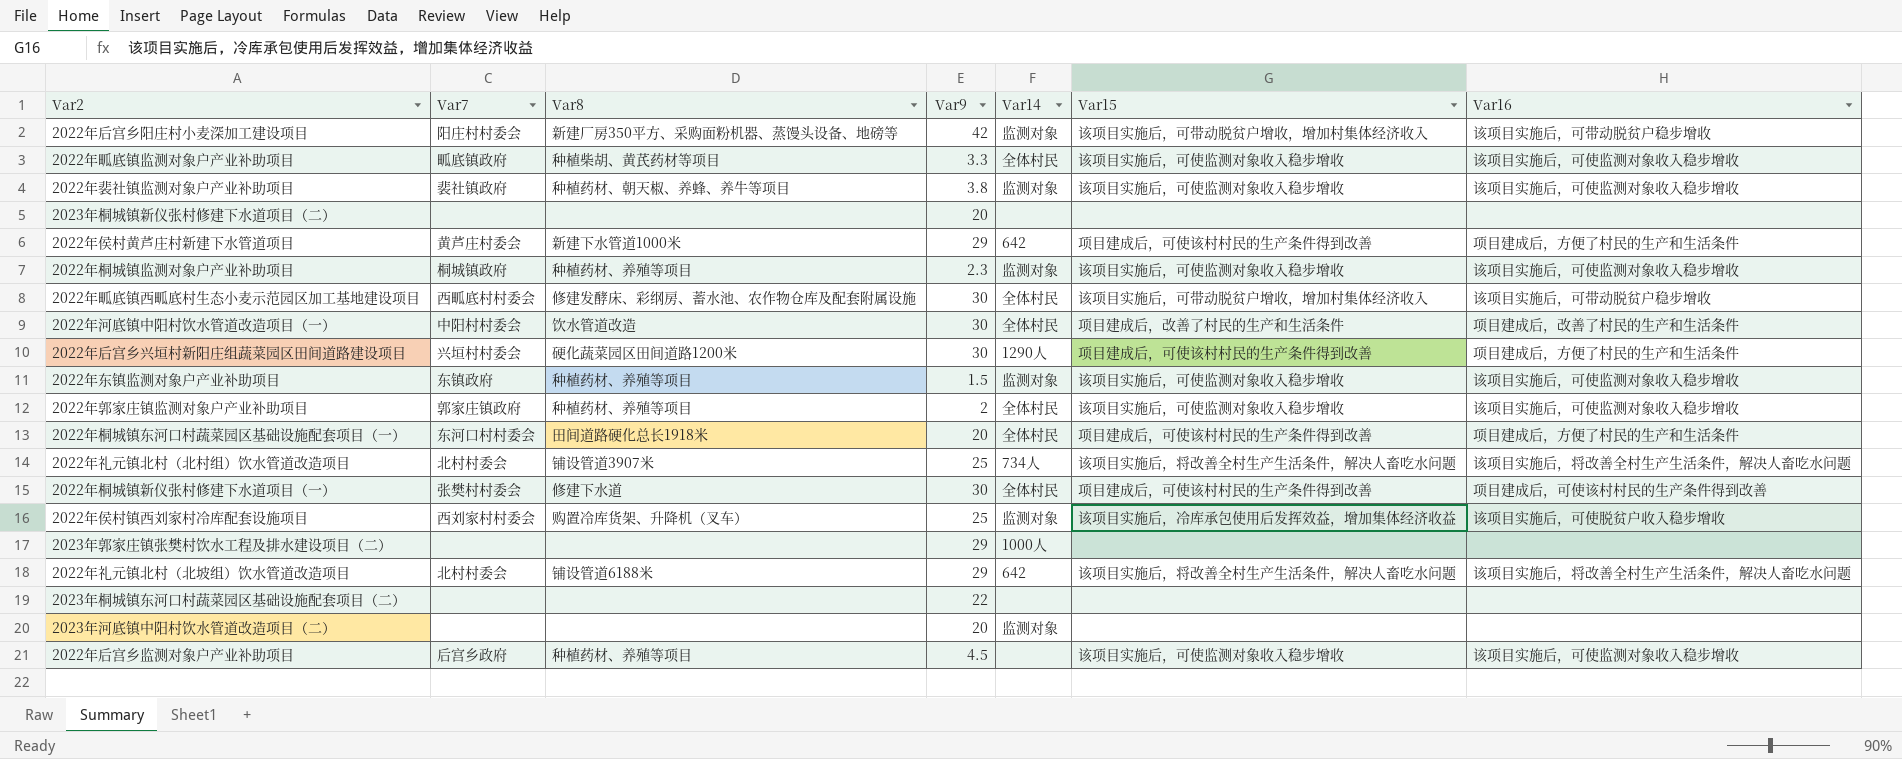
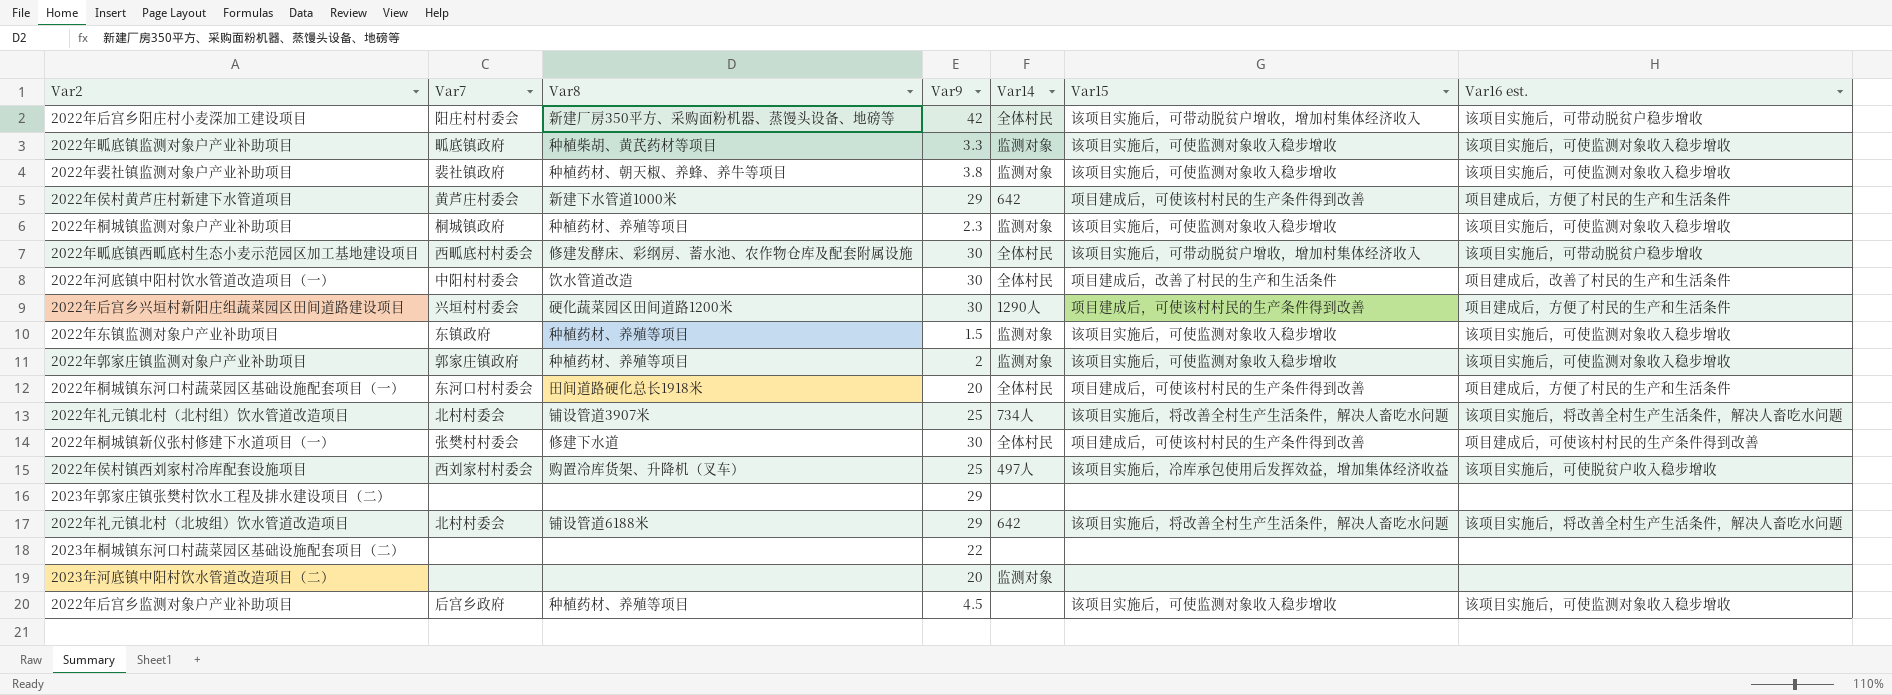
column name: Var16 -> Var16 est.
row 2023年桐城镇新仪张村修建下水道项目（二）: none | none | 20 | none | none | none -> none
2022年后宫乡阳庄村小麦深加工建设项目 | Var14: 监测对象 -> 全体村民
2022年畖底镇监测对象户产业补助项目 | Var14: 全体村民 -> 监测对象
2022年郭家庄镇监测对象户产业补助项目 | Var14: 全体村民 -> 监测对象
2022年侯村镇西刘家村冷库配套设施项目 | Var14: 监测对象 -> 497人
2023年郭家庄镇张樊村饮水工程及排水建设项目（二） | Var14: 1000人 -> none

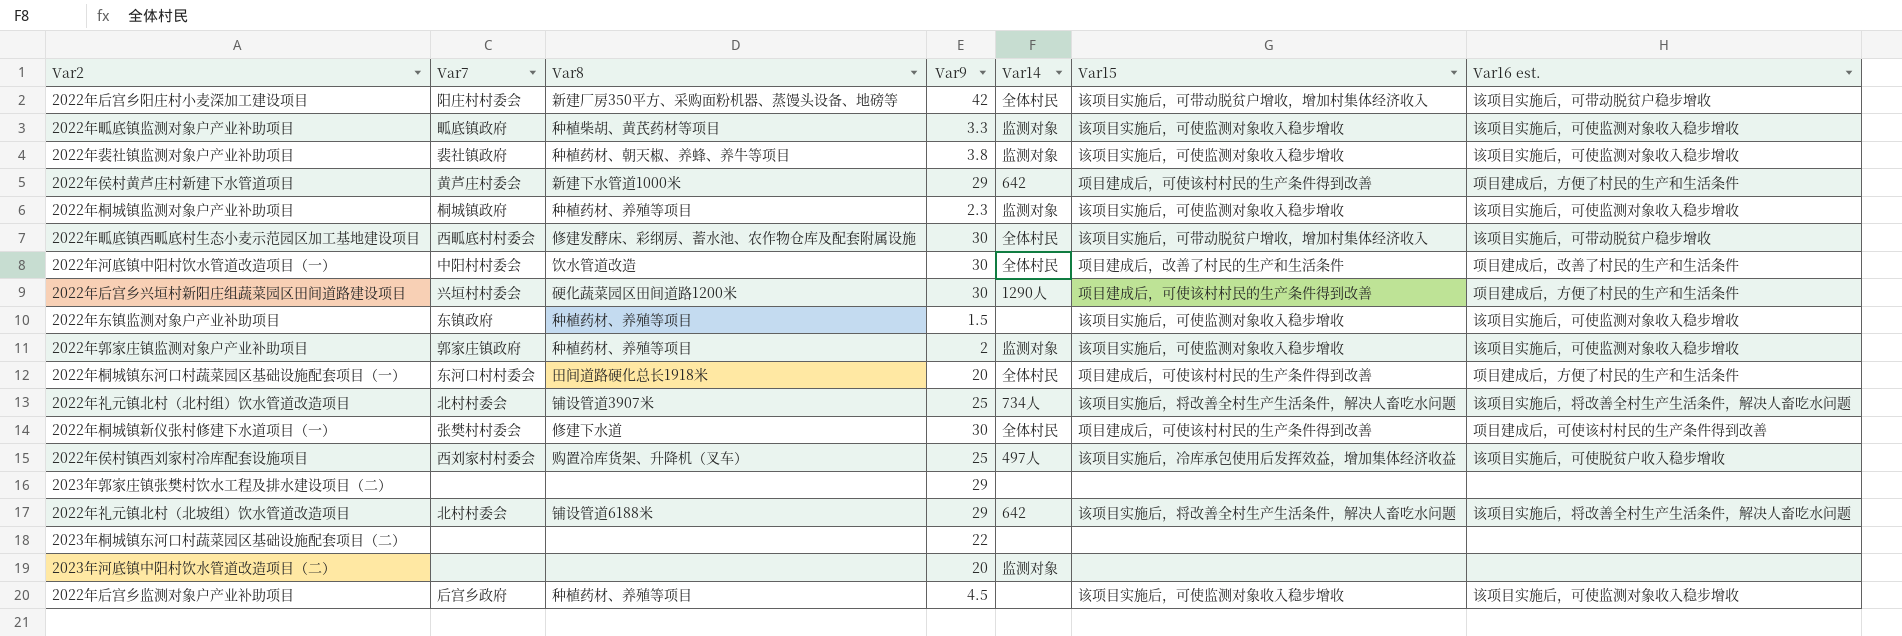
2022年东镇监测对象户产业补助项目 | Var14: 监测对象 -> none

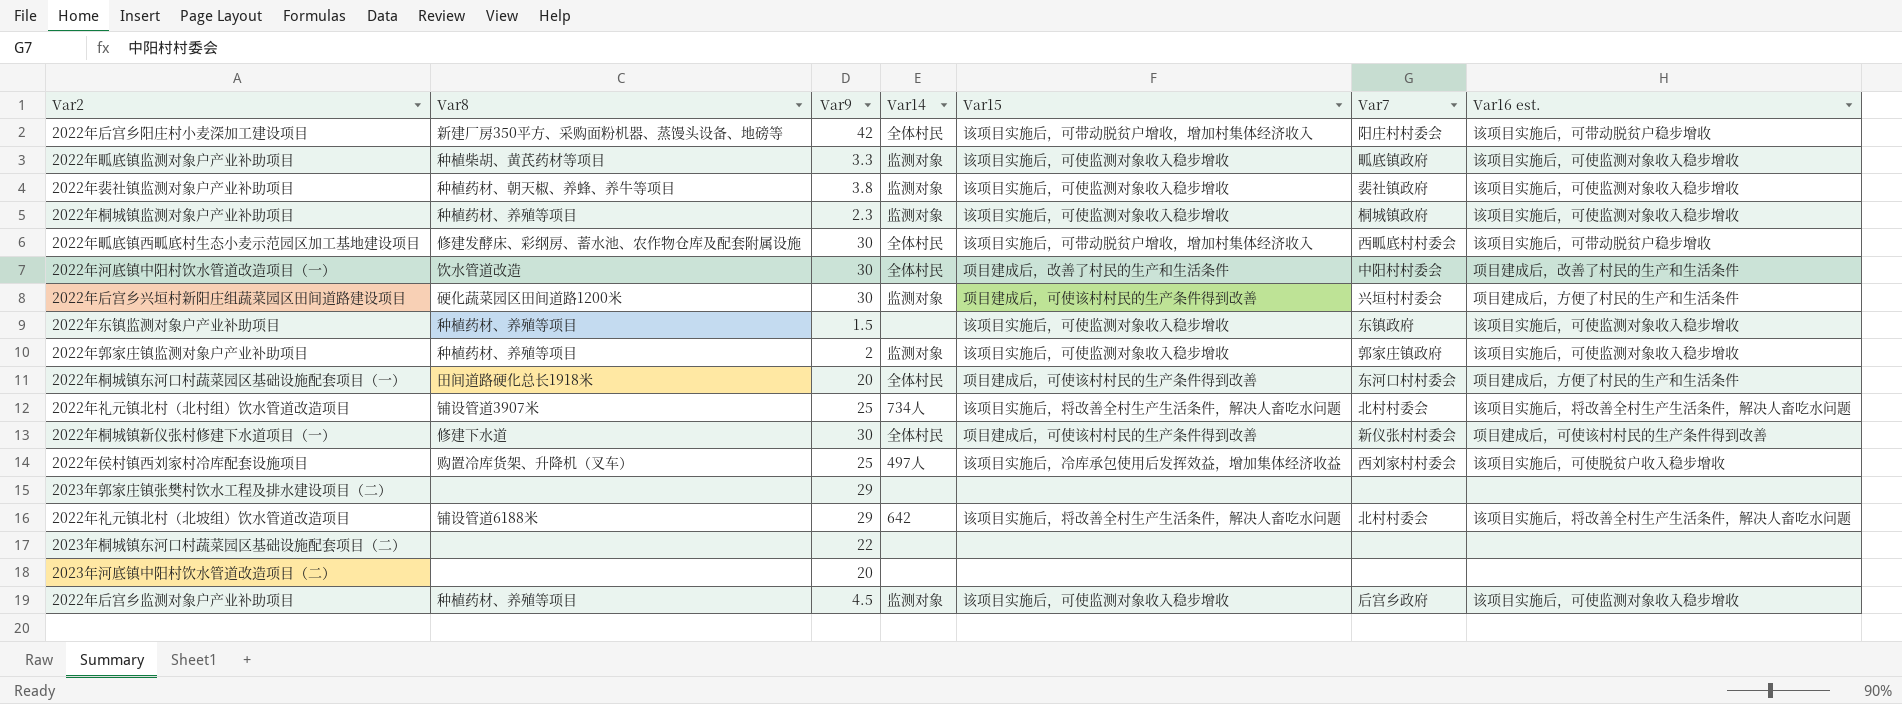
column Var7 | position: 2 -> 6
row 2022年侯村黄芦庄村新建下水管道项目: 黄芦庄村委会 | 新建下水管道1000米 | 29 | 642 | 项目建成后，可使该村村民的生产条件得到改善 | 项目建成后，方便了村民的生产和生活条件 -> none
2022年后宫乡兴垣村新阳庄组蔬菜园区田间道路建设项目 | Var14: 1290人 -> 监测对象
2022年桐城镇新仪张村修建下水道项目（一） | Var7: 张樊村村委会 -> 新仪张村村委会
2023年河底镇中阳村饮水管道改造项目（二） | Var14: 监测对象 -> none
2022年后宫乡监测对象户产业补助项目 | Var14: none -> 监测对象

